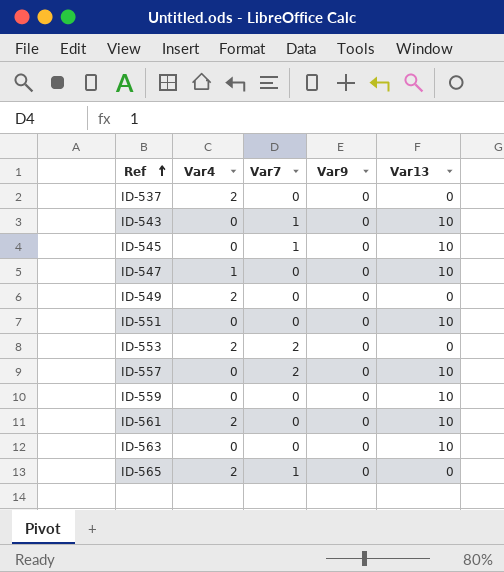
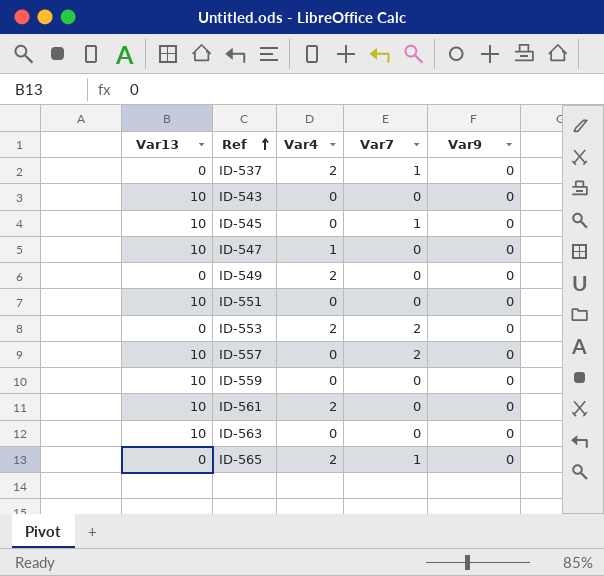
column Var13 | position: 5 -> 1
ID-537 | Var7: 0 -> 1
ID-543 | Var7: 1 -> 0

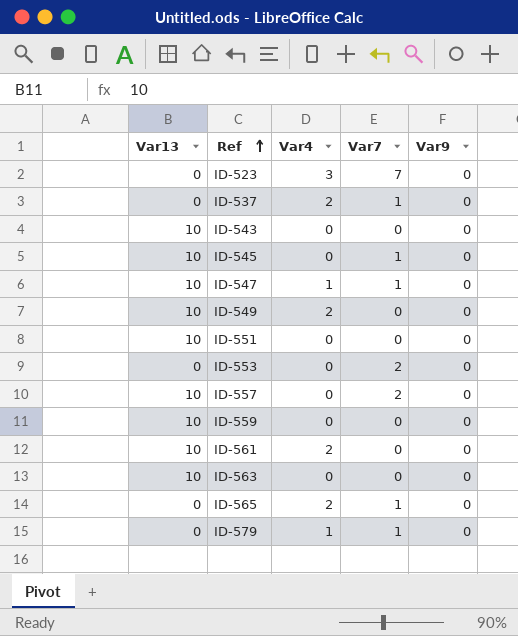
row ID-523: none -> 0 | 3 | 7 | 0
ID-547 | Var7: 0 -> 1
ID-549 | Var13: 0 -> 10
ID-553 | Var4: 2 -> 0
row ID-579: none -> 0 | 1 | 1 | 0

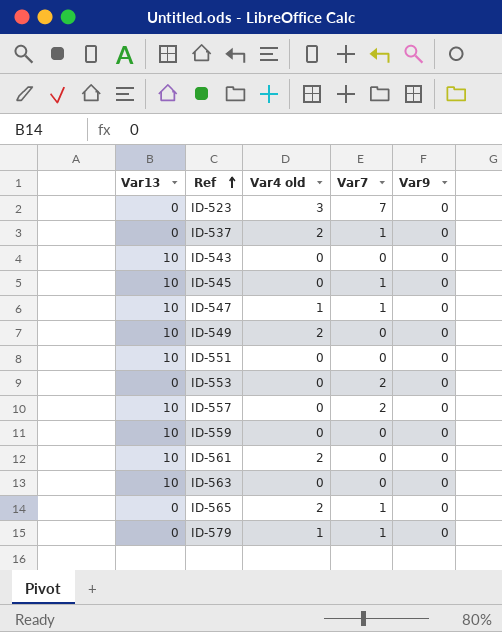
column name: Var4 -> Var4 old

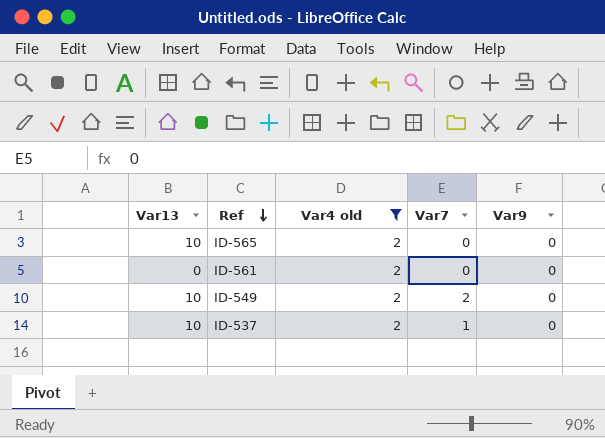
filter: none -> Var4 old = 2
row order: Ref ascending -> Ref descending
ID-565 | Var13: 0 -> 10
ID-565 | Var7: 1 -> 0
ID-561 | Var13: 10 -> 0
ID-549 | Var7: 0 -> 2
ID-537 | Var13: 0 -> 10

